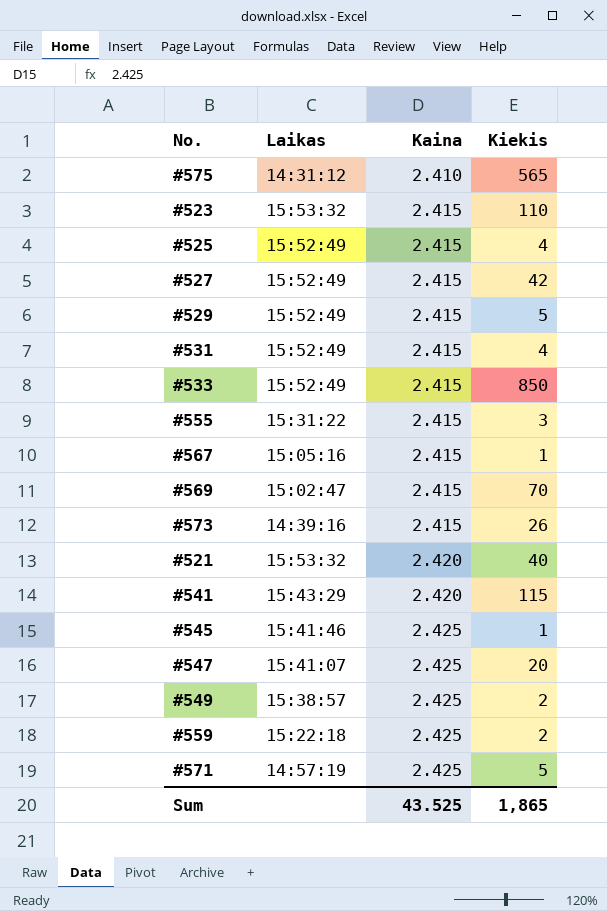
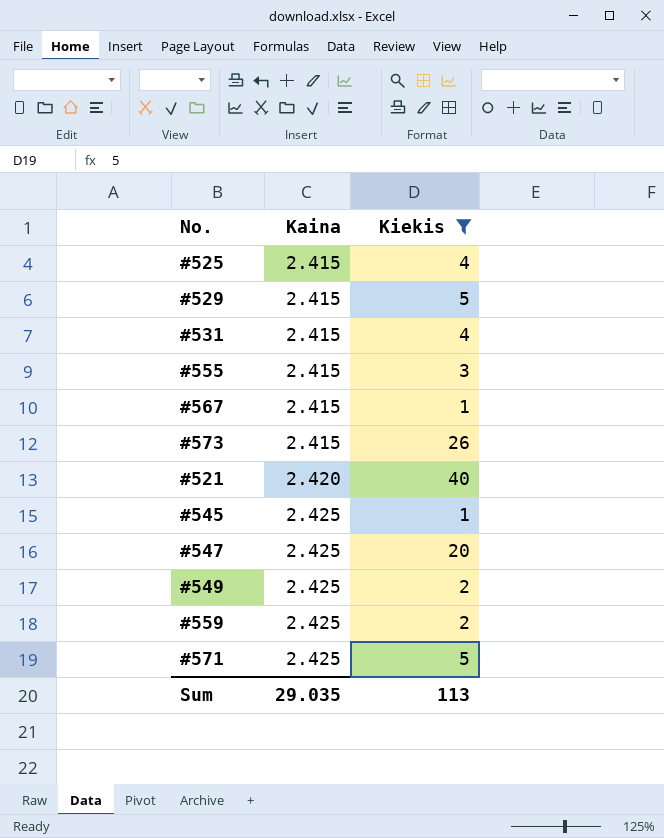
filter: none -> Kiekis <= 40
column Laikas | position: 2 -> none
Sum | Kaina: 43.525 -> 29.035
Sum | Kiekis: 1,865 -> 113

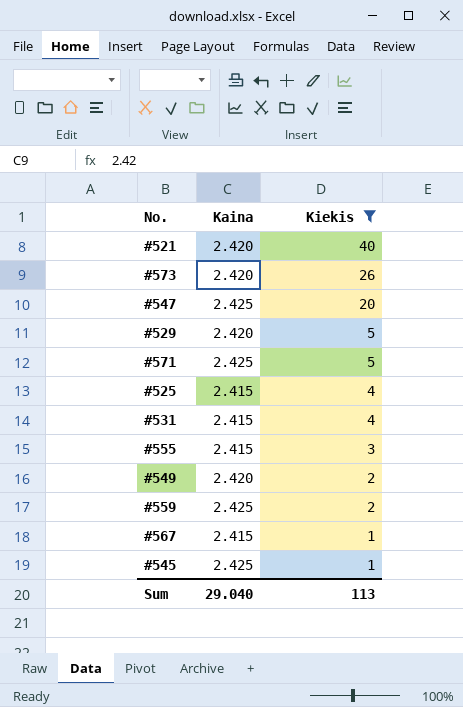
row order: Kaina ascending -> Kiekis descending
#573 | Kaina: 2.415 -> 2.420
#529 | Kaina: 2.415 -> 2.420
#549 | Kaina: 2.425 -> 2.420
Sum | Kaina: 29.035 -> 29.040

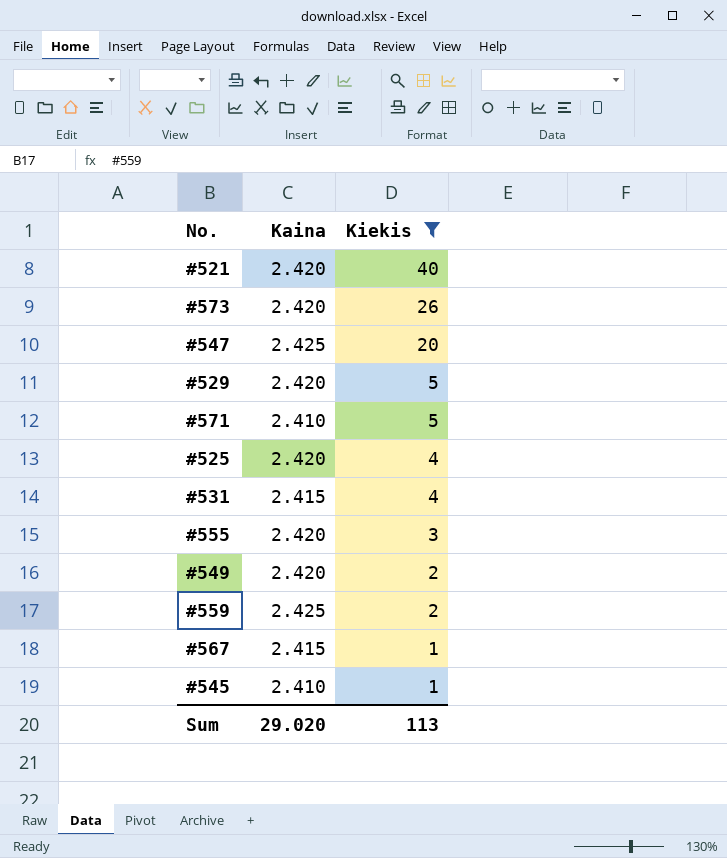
#571 | Kaina: 2.425 -> 2.410
#525 | Kaina: 2.415 -> 2.420
#555 | Kaina: 2.415 -> 2.420
#545 | Kaina: 2.425 -> 2.410
Sum | Kaina: 29.040 -> 29.020

